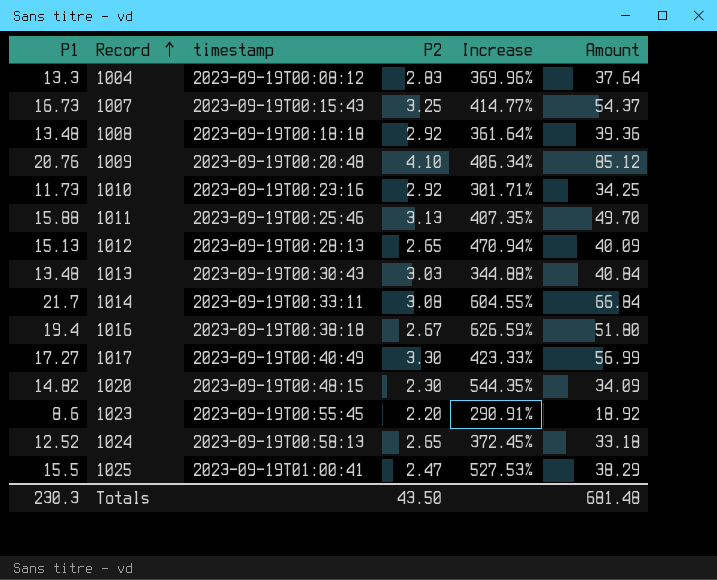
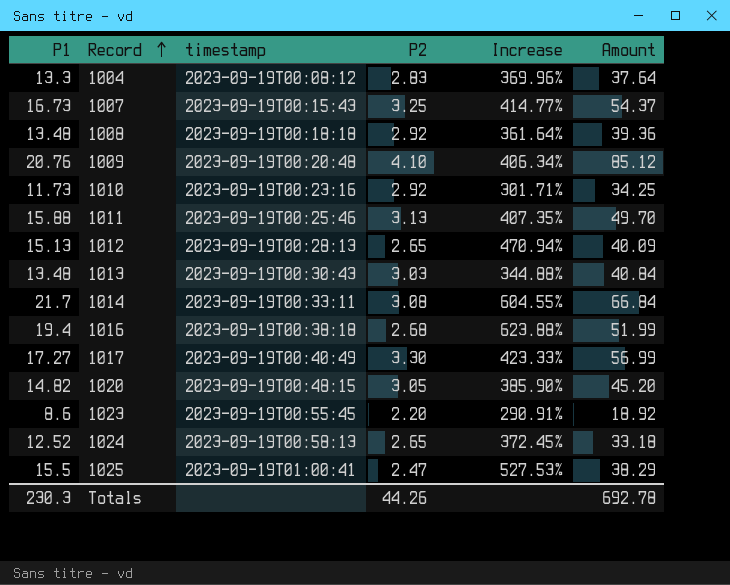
1016 | P2: 2.67 -> 2.68
1016 | Increase: 626.59% -> 623.88%
1016 | Amount: 51.80 -> 51.99
1020 | P2: 2.30 -> 3.05
1020 | Increase: 544.35% -> 385.90%
1020 | Amount: 34.09 -> 45.20
Totals | P2: 43.50 -> 44.26
Totals | Amount: 681.48 -> 692.78

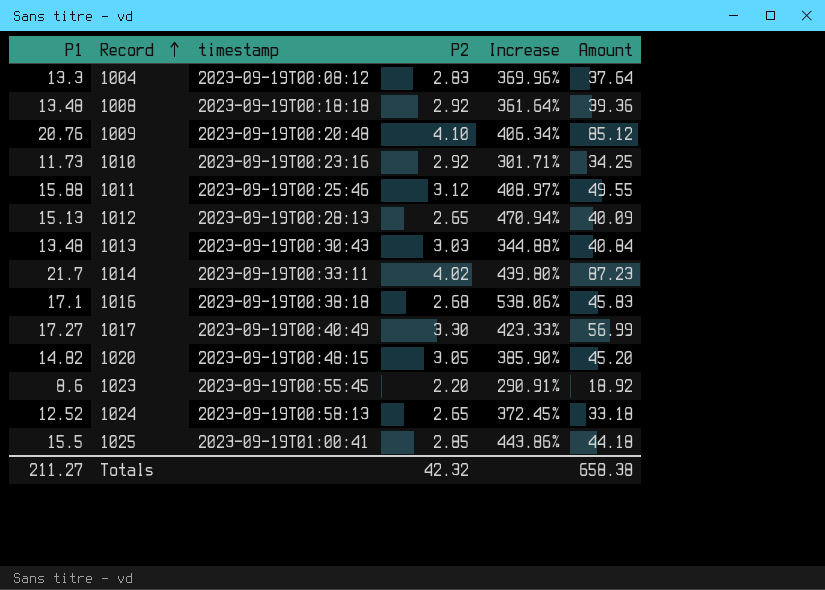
row 1007: 16.73 | 2023-09-19T00:15:43 | 3.25 | 414.77% | 54.37 -> none
1011 | P2: 3.13 -> 3.12
1011 | Increase: 407.35% -> 408.97%
1011 | Amount: 49.70 -> 49.55
1014 | P2: 3.08 -> 4.02
1014 | Increase: 604.55% -> 439.80%
1014 | Amount: 66.84 -> 87.23
1016 | P1: 19.4 -> 17.1
1016 | Increase: 623.88% -> 538.06%
1016 | Amount: 51.99 -> 45.83
1025 | P2: 2.47 -> 2.85
1025 | Increase: 527.53% -> 443.86%
1025 | Amount: 38.29 -> 44.18
Totals | P1: 230.3 -> 211.27
Totals | P2: 44.26 -> 42.32
Totals | Amount: 692.78 -> 658.38

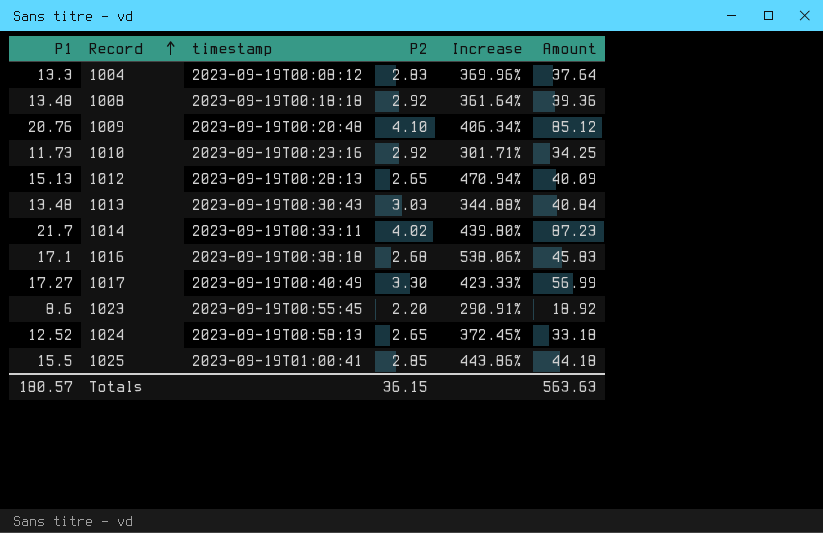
row 1011: 15.88 | 2023-09-19T00:25:46 | 3.12 | 408.97% | 49.55 -> none
row 1020: 14.82 | 2023-09-19T00:48:15 | 3.05 | 385.90% | 45.20 -> none
Totals | P1: 211.27 -> 180.57
Totals | P2: 42.32 -> 36.15
Totals | Amount: 658.38 -> 563.63

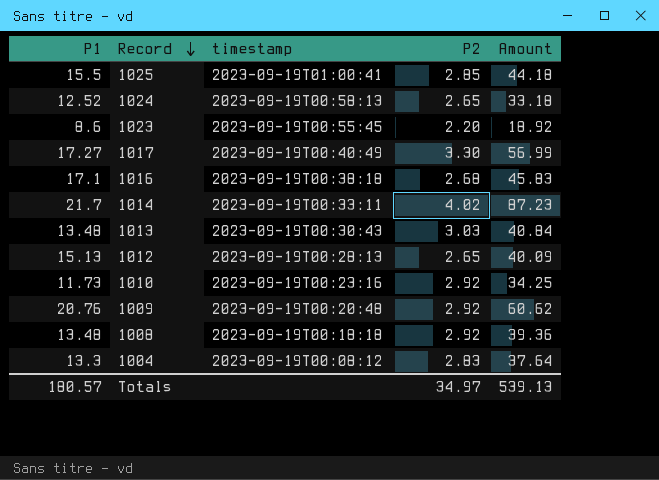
row order: Record ascending -> Record descending
column Increase | formula: ([P1] - [P2]) / [P2] -> none
1009 | P2: 4.10 -> 2.92
1009 | Amount: 85.12 -> 60.62
Totals | P2: 36.15 -> 34.97
Totals | Amount: 563.63 -> 539.13

